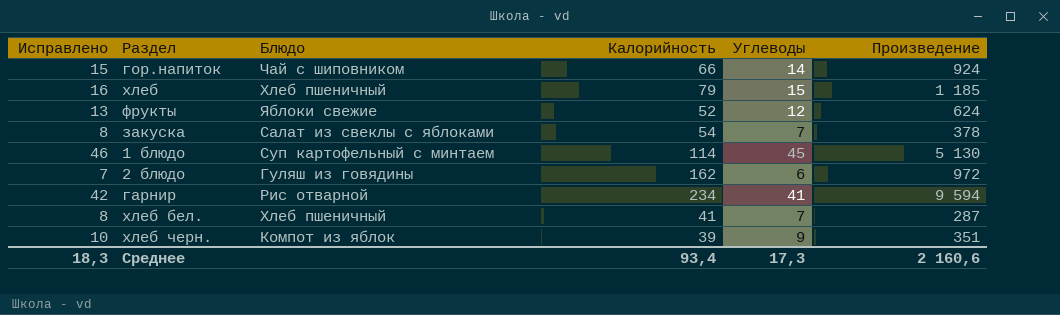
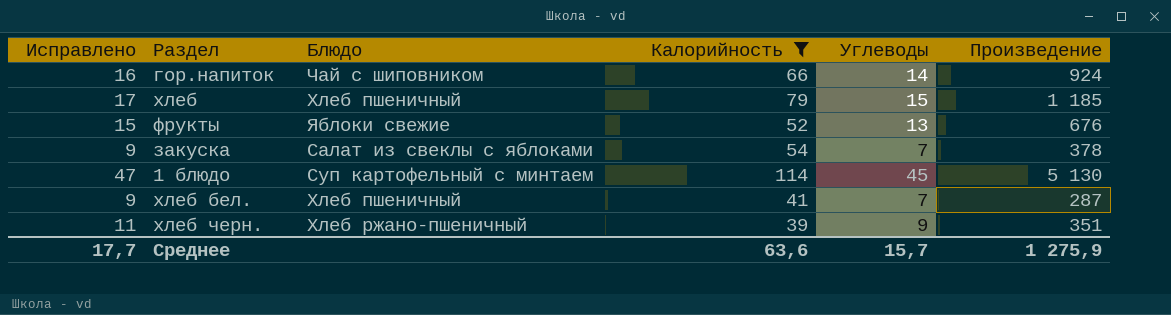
filter: none -> Калорийность <= 114
column Исправлено | formula: [Углеводы] + 1 -> [Углеводы] + 2
фрукты | Углеводы: 12 -> 13
фрукты | Произведение: 624 -> 676
хлеб черн. | Блюдо: Компот из яблок -> Хлеб ржано-пшеничный
Среднее | Исправлено: 18,3 -> 17,7
Среднее | Калорийность: 93,4 -> 63,6
Среднее | Углеводы: 17,3 -> 15,7
Среднее | Произведение: 2 160,6 -> 1 275,9

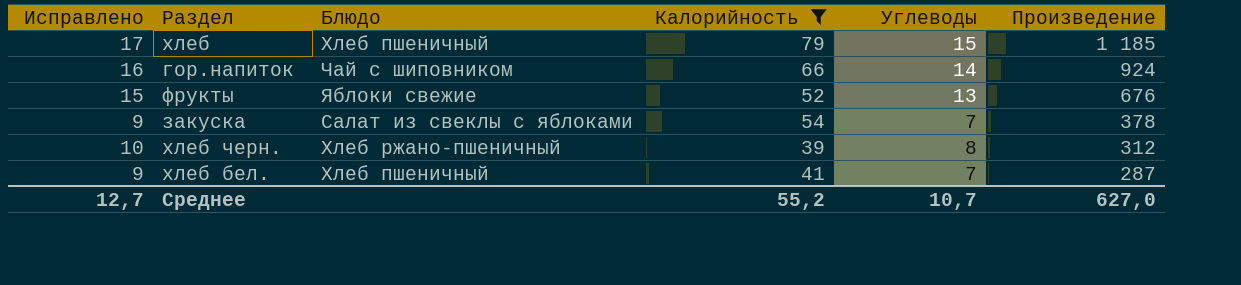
row order: none -> Произведение descending
row 1 блюдо: 47 | Суп картофельный с минтаем | 114 | 45 | 5 130 -> none
хлеб черн. | Исправлено: 11 -> 10
хлеб черн. | Углеводы: 9 -> 8
хлеб черн. | Произведение: 351 -> 312
Среднее | Исправлено: 17,7 -> 12,7
Среднее | Калорийность: 63,6 -> 55,2
Среднее | Углеводы: 15,7 -> 10,7
Среднее | Произведение: 1 275,9 -> 627,0

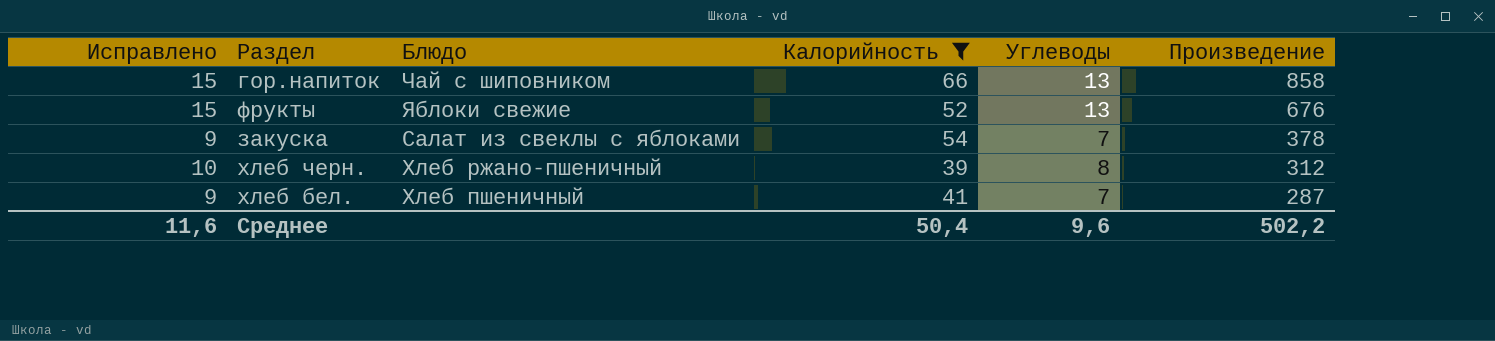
row хлеб: 17 | Хлеб пшеничный | 79 | 15 | 1 185 -> none
гор.напиток | Исправлено: 16 -> 15
гор.напиток | Углеводы: 14 -> 13
гор.напиток | Произведение: 924 -> 858
Среднее | Исправлено: 12,7 -> 11,6
Среднее | Калорийность: 55,2 -> 50,4
Среднее | Углеводы: 10,7 -> 9,6
Среднее | Произведение: 627,0 -> 502,2

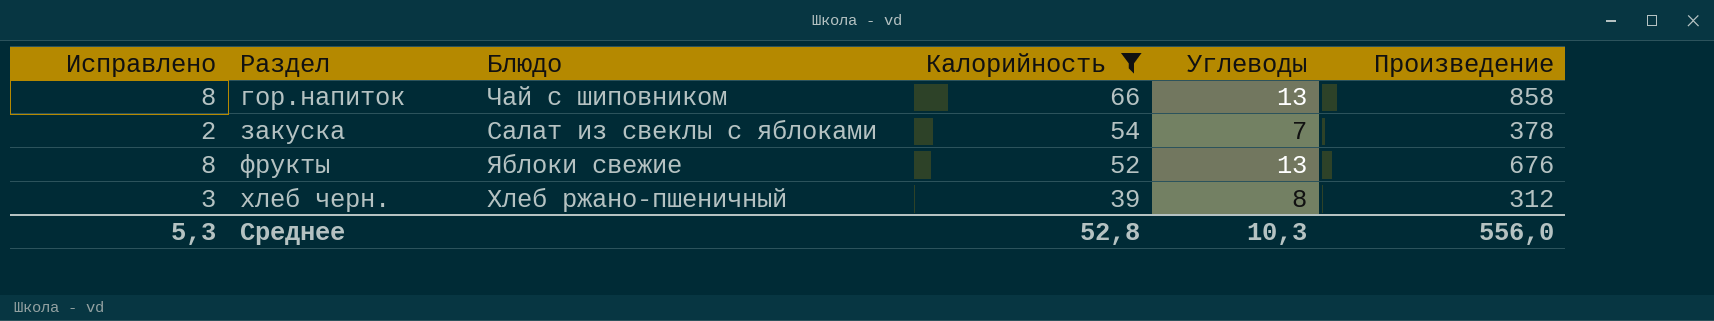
row order: Произведение descending -> Раздел ascending
column Исправлено | formula: [Углеводы] + 2 -> [Углеводы] - 5
row хлеб бел.: 9 | Хлеб пшеничный | 41 | 7 | 287 -> none
Среднее | Исправлено: 11,6 -> 5,3
Среднее | Калорийность: 50,4 -> 52,8
Среднее | Углеводы: 9,6 -> 10,3
Среднее | Произведение: 502,2 -> 556,0

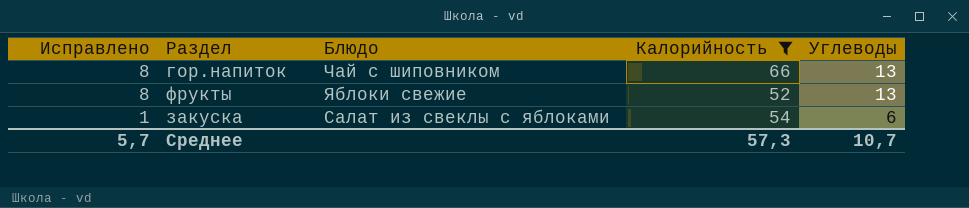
row order: Раздел ascending -> Исправлено descending
column Произведение | formula: [Калорийность] * [Углеводы] -> none
row хлеб черн.: 3 | Хлеб ржано-пшеничный | 39 | 8 | 312 -> none
закуска | Исправлено: 2 -> 1
закуска | Углеводы: 7 -> 6
Среднее | Исправлено: 5,3 -> 5,7
Среднее | Калорийность: 52,8 -> 57,3
Среднее | Углеводы: 10,3 -> 10,7

